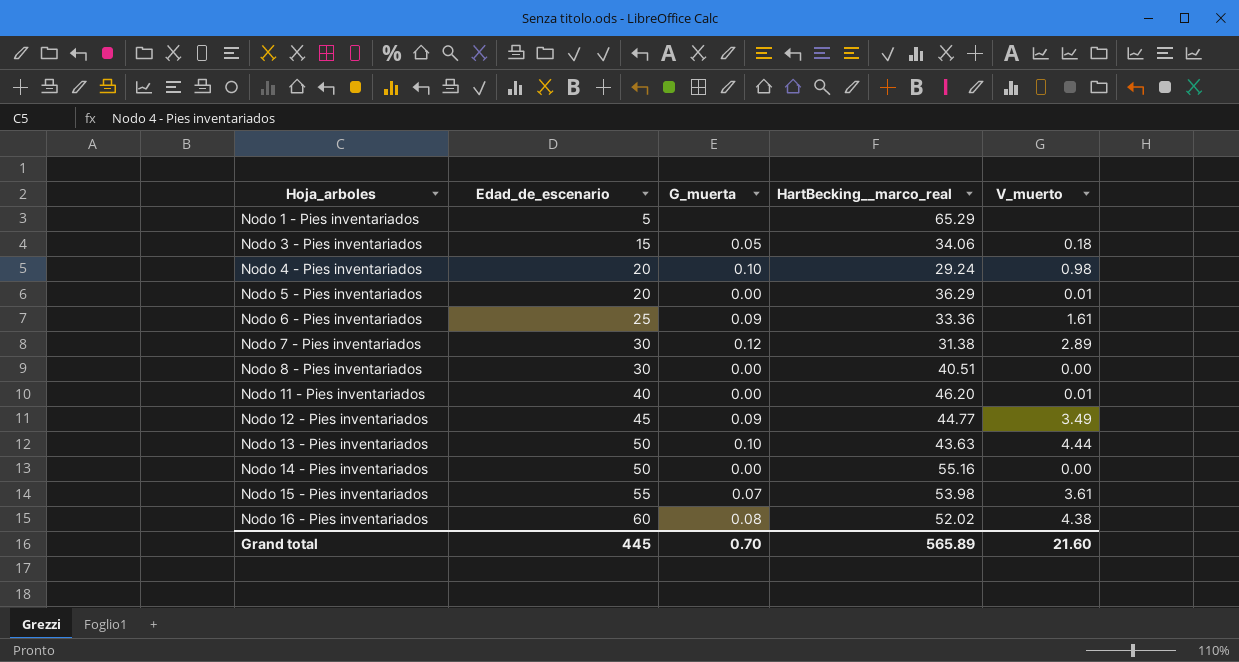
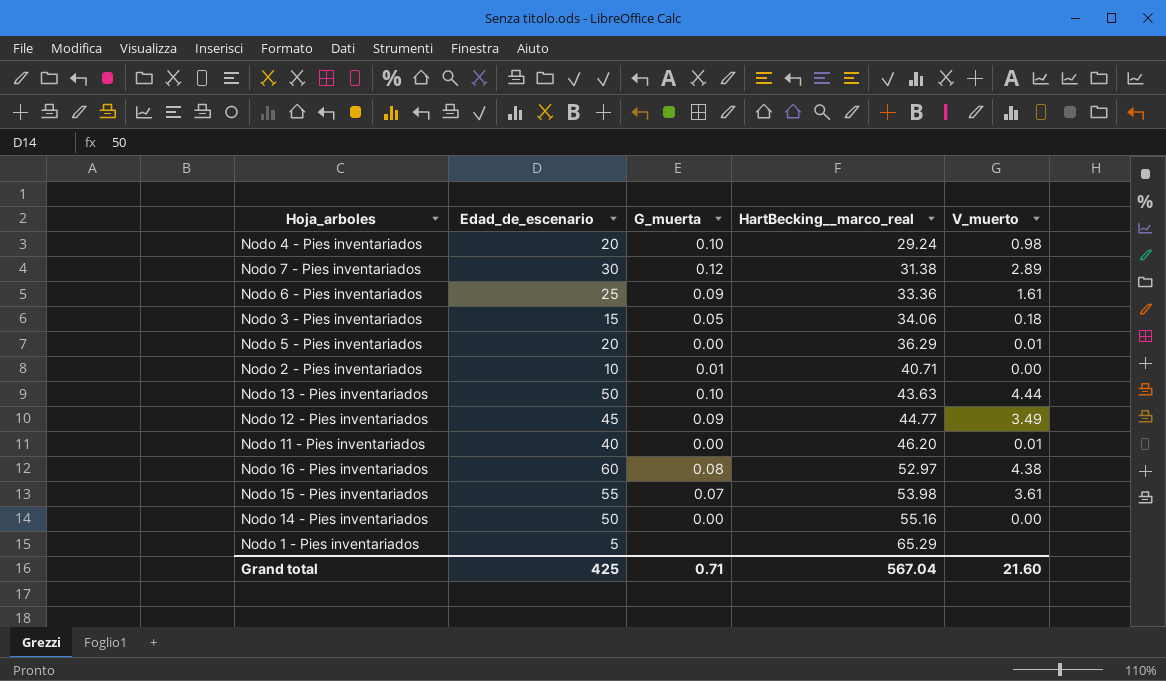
row order: Hoja_arboles ascending -> HartBecking__marco_real ascending
row Nodo 8 - Pies inventariados: 30 | 0.00 | 40.51 | 0.00 -> none
row Nodo 2 - Pies inventariados: none -> 10 | 0.01 | 40.71 | 0.00
Nodo 16 - Pies inventariados | HartBecking__marco_real: 52.02 -> 52.97
Grand total | Edad_de_escenario: 445 -> 425
Grand total | G_muerta: 0.70 -> 0.71
Grand total | HartBecking__marco_real: 565.89 -> 567.04

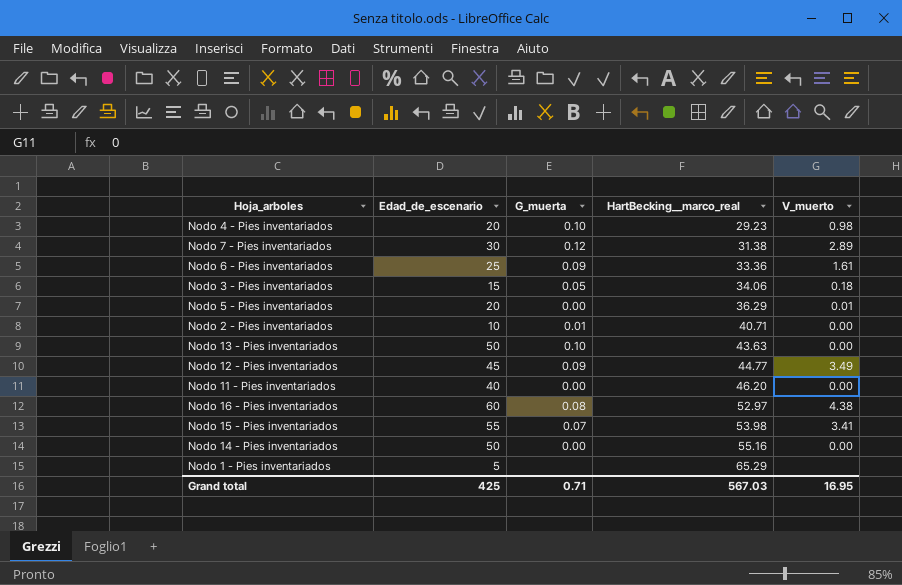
Nodo 4 - Pies inventariados | HartBecking__marco_real: 29.24 -> 29.23
Nodo 13 - Pies inventariados | V_muerto: 4.44 -> 0.00
Nodo 11 - Pies inventariados | V_muerto: 0.01 -> 0.00
Nodo 15 - Pies inventariados | V_muerto: 3.61 -> 3.41
Grand total | HartBecking__marco_real: 567.04 -> 567.03
Grand total | V_muerto: 21.60 -> 16.95

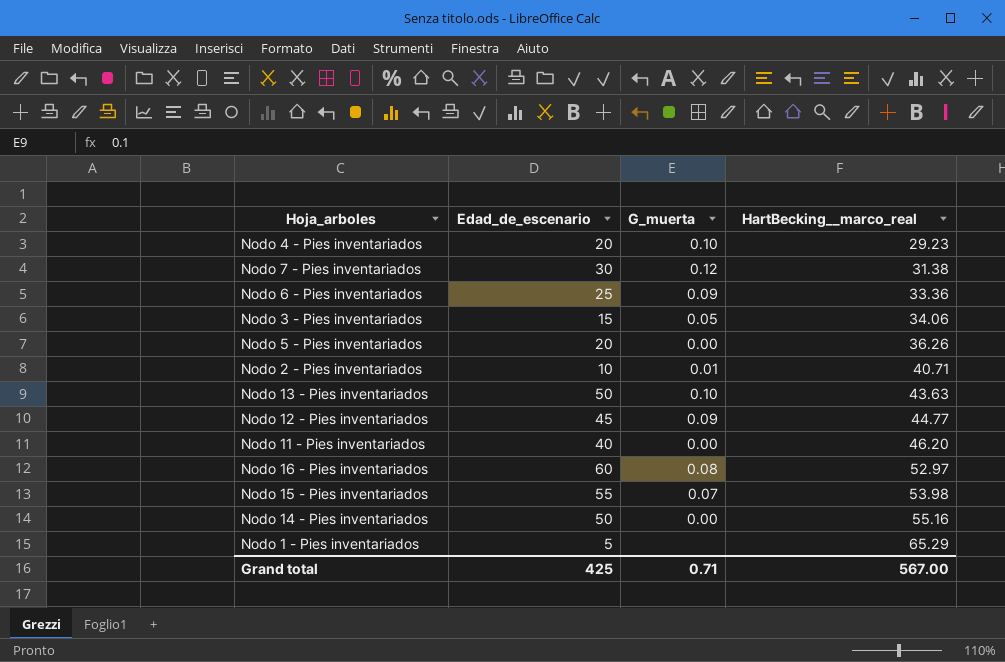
column V_muerto | position: 5 -> none
Nodo 5 - Pies inventariados | HartBecking__marco_real: 36.29 -> 36.26
Grand total | HartBecking__marco_real: 567.03 -> 567.00

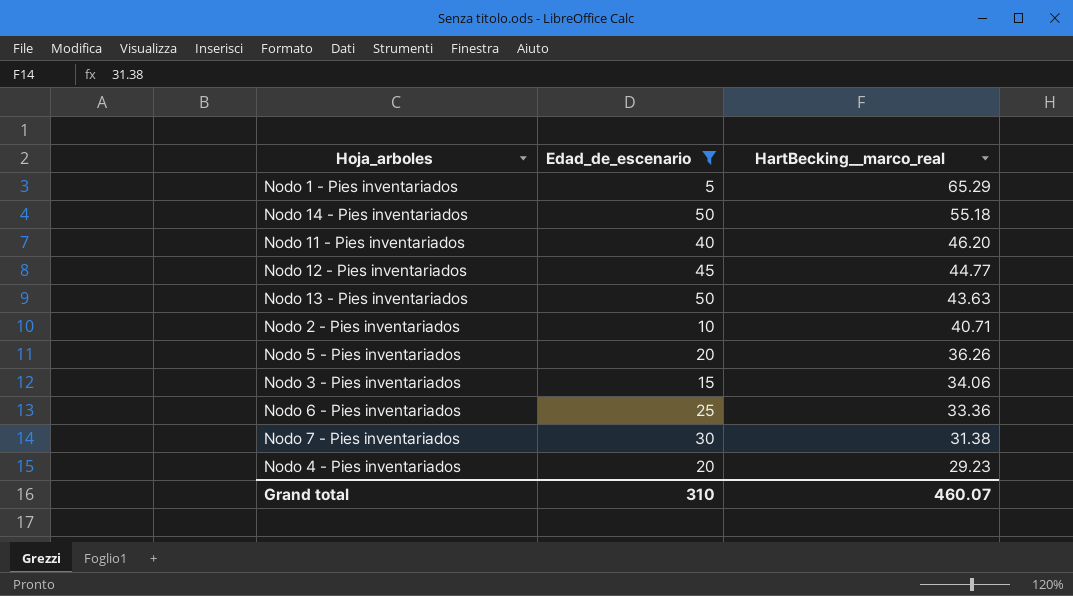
filter: none -> Edad_de_escenario <= 50
row order: HartBecking__marco_real ascending -> HartBecking__marco_real descending
column G_muerta | position: 3 -> none
Nodo 14 - Pies inventariados | HartBecking__marco_real: 55.16 -> 55.18
Grand total | Edad_de_escenario: 425 -> 310
Grand total | HartBecking__marco_real: 567.00 -> 460.07

